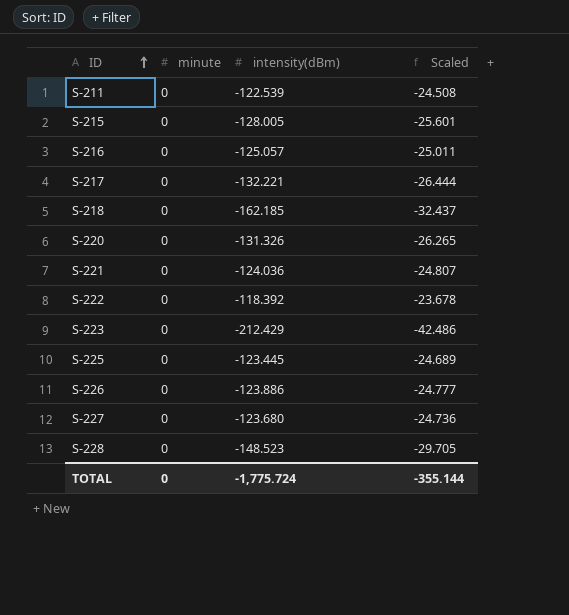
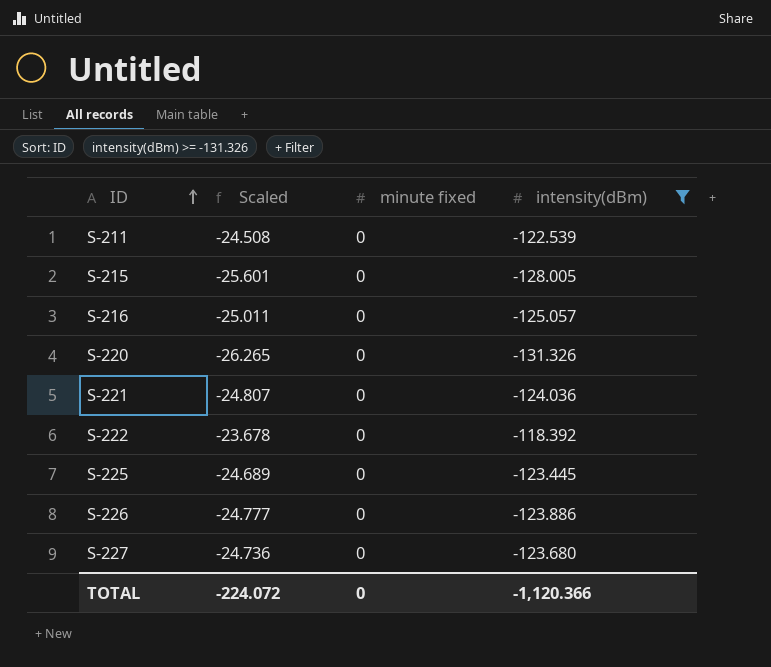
filter: none -> intensity(dBm) >= -131.326
column Scaled | position: 4 -> 2
column name: minute -> minute fixed
TOTAL | Scaled: -355.144 -> -224.072
TOTAL | intensity(dBm): -1,775.724 -> -1,120.366

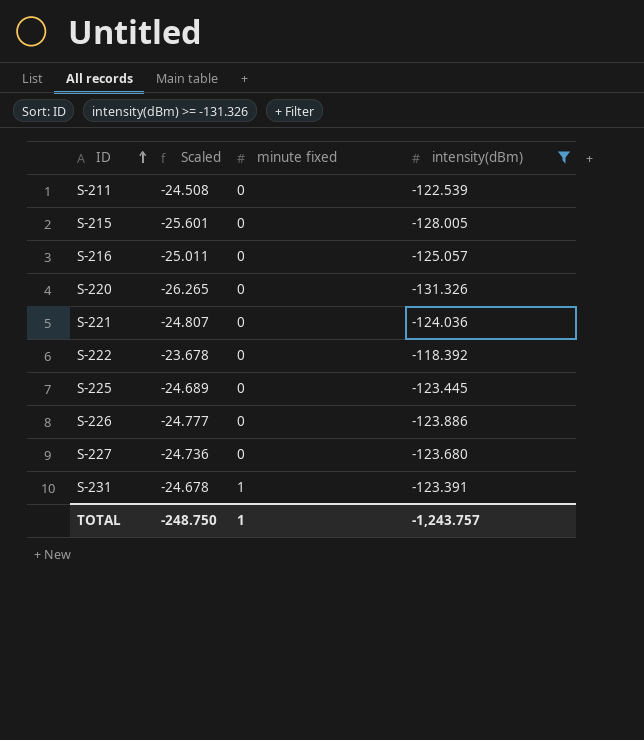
row S-231: none -> -24.678 | 1 | -123.391
TOTAL | Scaled: -224.072 -> -248.750
TOTAL | minute fixed: 0 -> 1
TOTAL | intensity(dBm): -1,120.366 -> -1,243.757

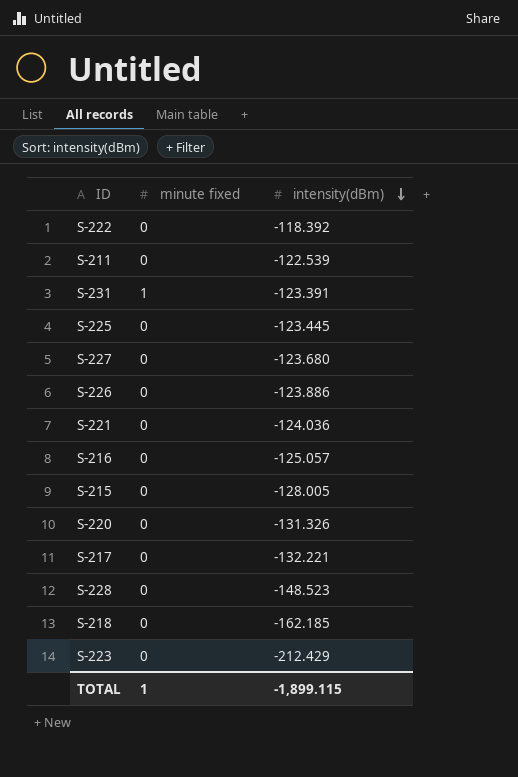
filter: intensity(dBm) >= -131.326 -> none
row order: ID ascending -> intensity(dBm) descending
column Scaled | formula: [intensity(dBm)] * 0.2 -> none
TOTAL | intensity(dBm): -1,243.757 -> -1,899.115

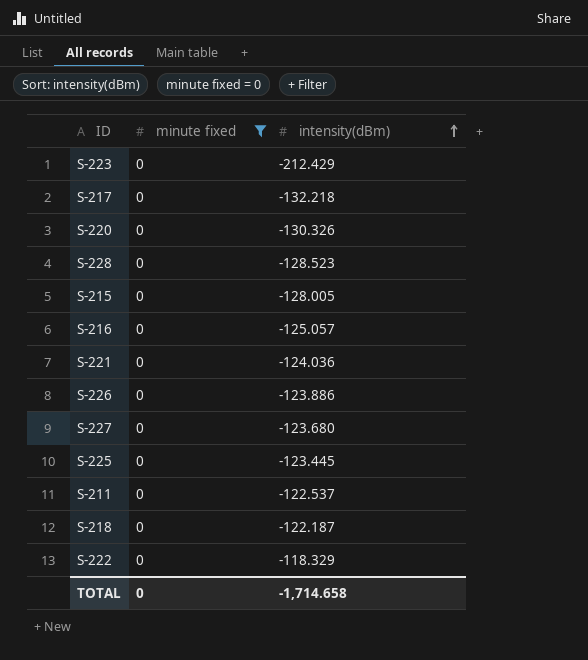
filter: none -> minute fixed = 0
row order: intensity(dBm) descending -> intensity(dBm) ascending
S-217 | intensity(dBm): -132.221 -> -132.218
S-220 | intensity(dBm): -131.326 -> -130.326
S-228 | intensity(dBm): -148.523 -> -128.523
S-211 | intensity(dBm): -122.539 -> -122.537
S-218 | intensity(dBm): -162.185 -> -122.187
S-222 | intensity(dBm): -118.392 -> -118.329
TOTAL | minute fixed: 1 -> 0
TOTAL | intensity(dBm): -1,899.115 -> -1,714.658

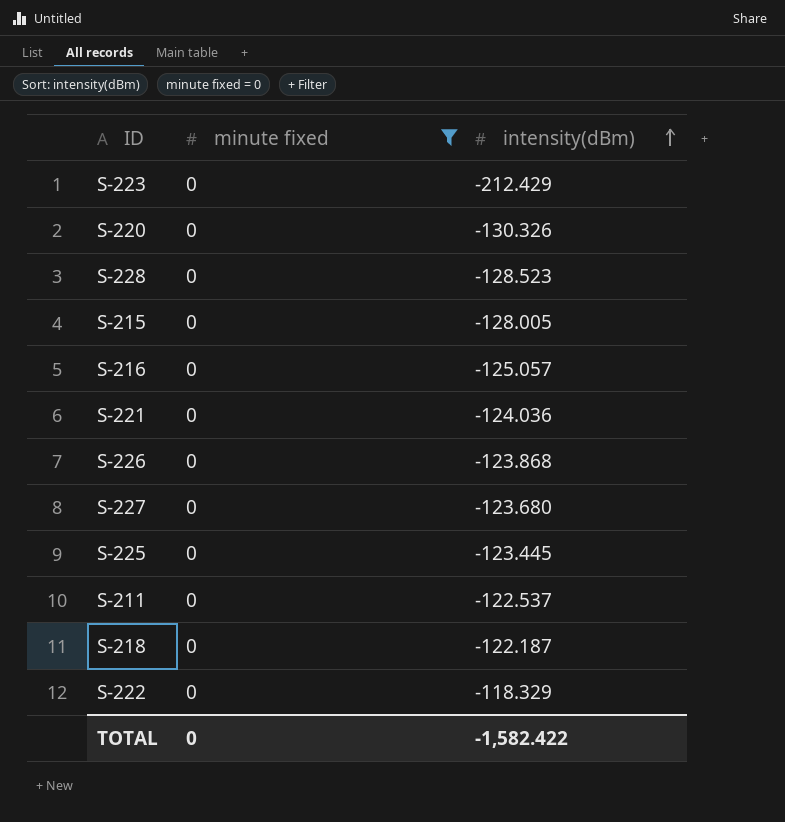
row S-217: 0 | -132.218 -> none
S-226 | intensity(dBm): -123.886 -> -123.868
TOTAL | intensity(dBm): -1,714.658 -> -1,582.422

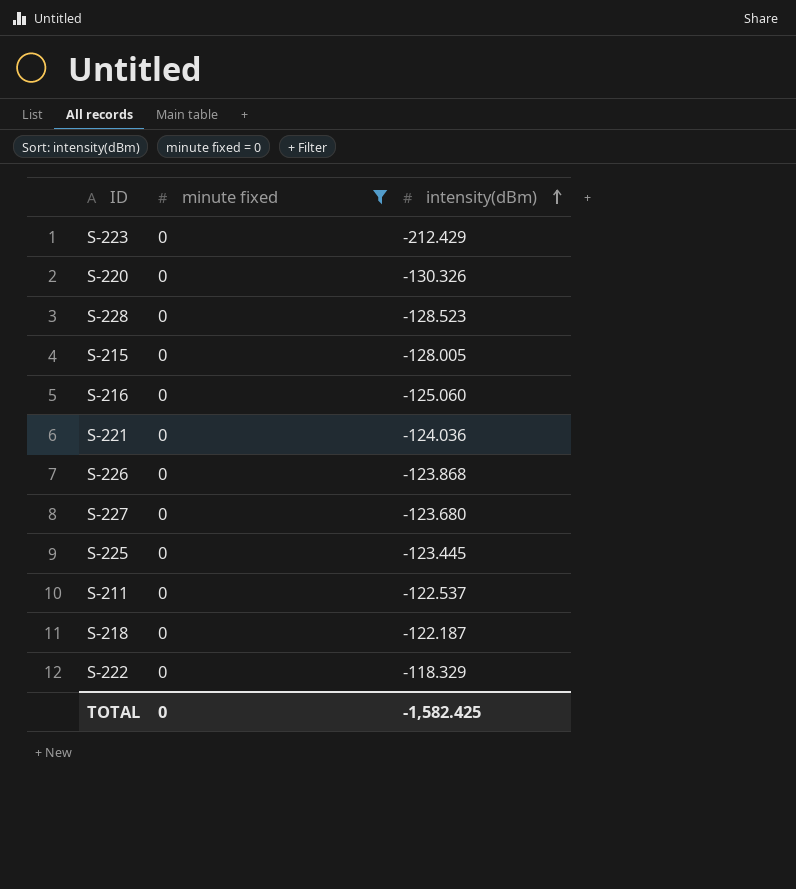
S-216 | intensity(dBm): -125.057 -> -125.060
TOTAL | intensity(dBm): -1,582.422 -> -1,582.425

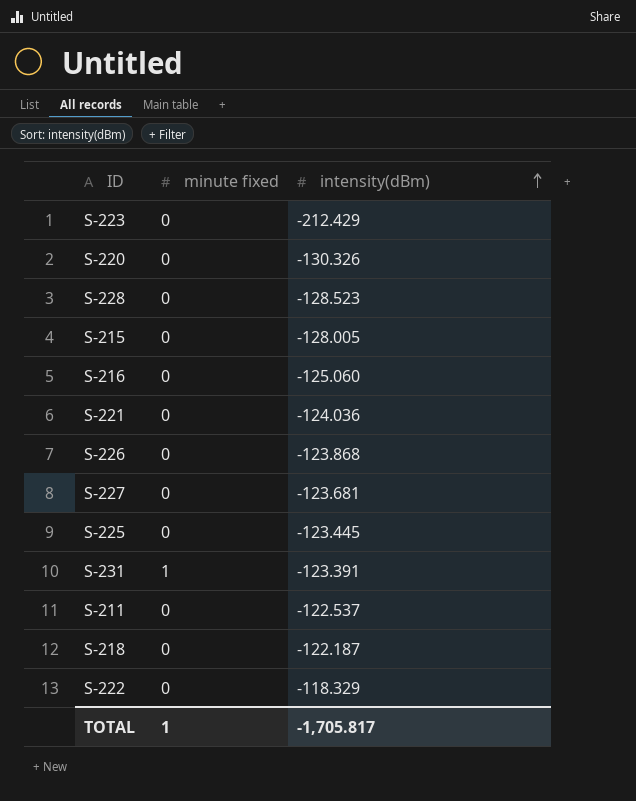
filter: minute fixed = 0 -> none
S-227 | intensity(dBm): -123.680 -> -123.681
TOTAL | minute fixed: 0 -> 1
TOTAL | intensity(dBm): -1,582.425 -> -1,705.817

